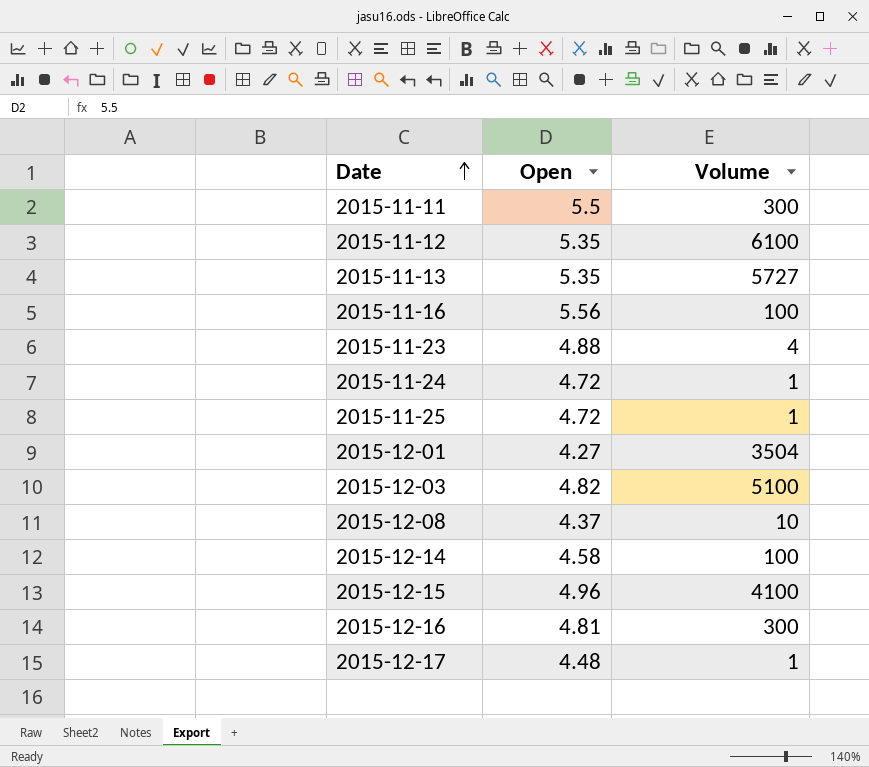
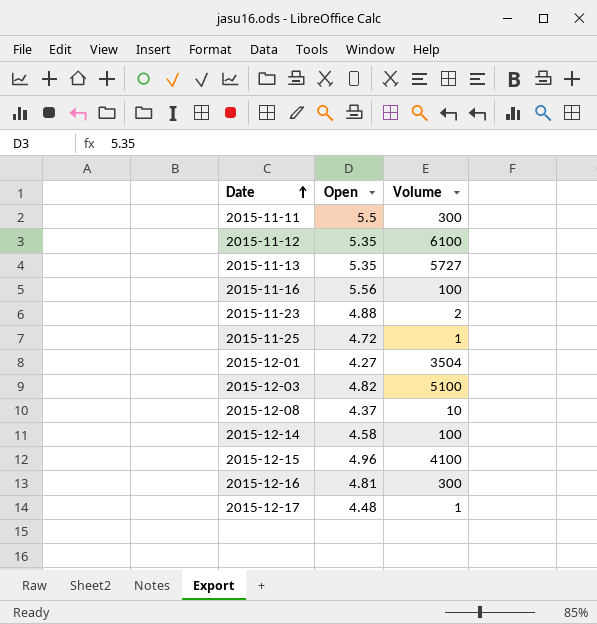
row 2015-11-24: 4.72 | 1 -> none
2015-11-23 | Volume: 4 -> 2

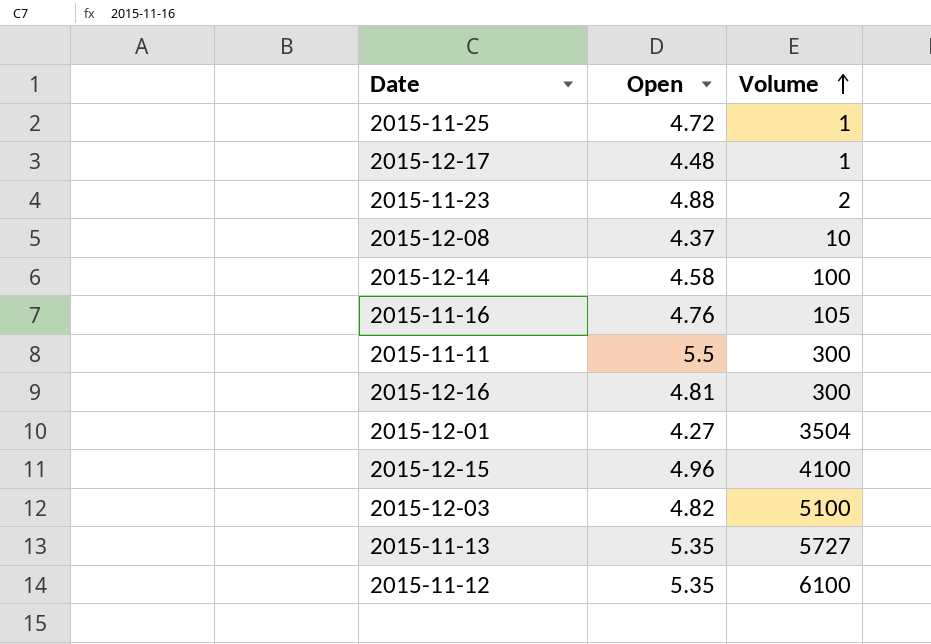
row order: Date ascending -> Volume ascending
2015-11-16 | Open: 5.56 -> 4.76
2015-11-16 | Volume: 100 -> 105

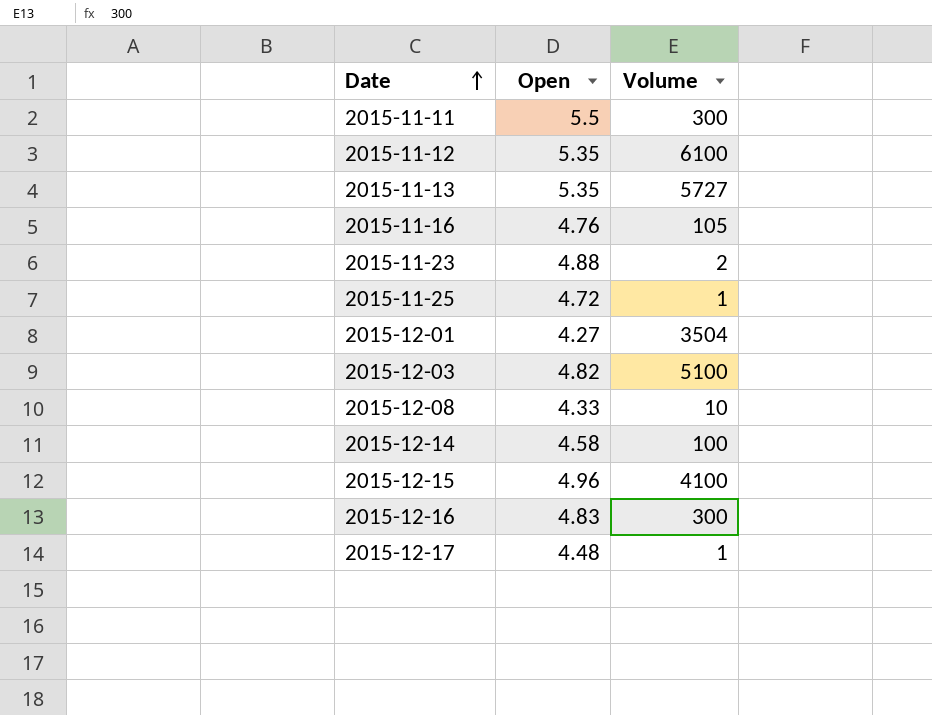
row order: Volume ascending -> Date ascending
2015-12-08 | Open: 4.37 -> 4.33
2015-12-16 | Open: 4.81 -> 4.83

